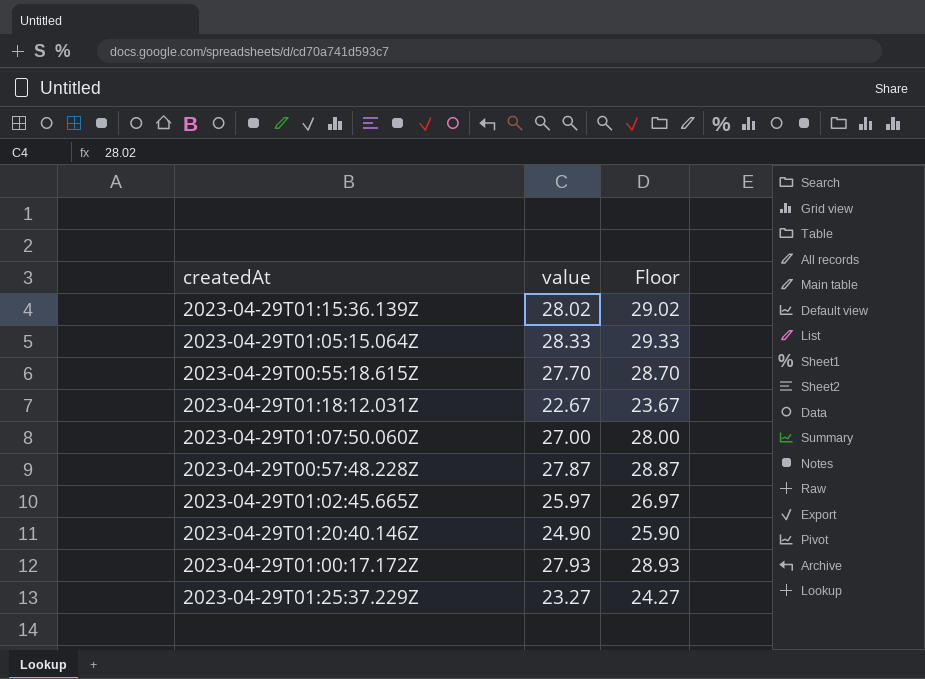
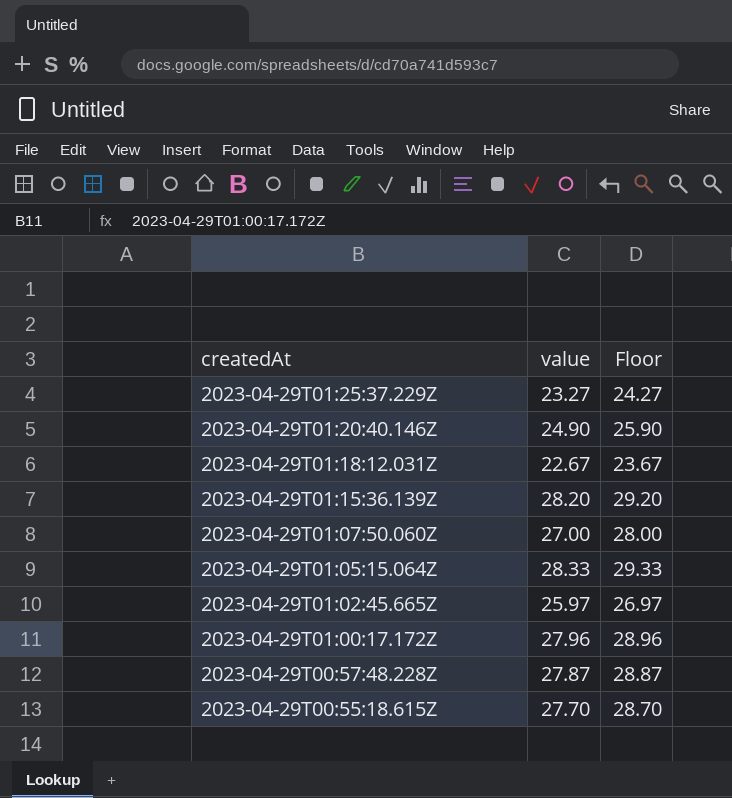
row order: none -> createdAt descending
2023-04-29T01:15:36.139Z | value: 28.02 -> 28.20
2023-04-29T01:15:36.139Z | Floor: 29.02 -> 29.20
2023-04-29T01:00:17.172Z | value: 27.93 -> 27.96
2023-04-29T01:00:17.172Z | Floor: 28.93 -> 28.96

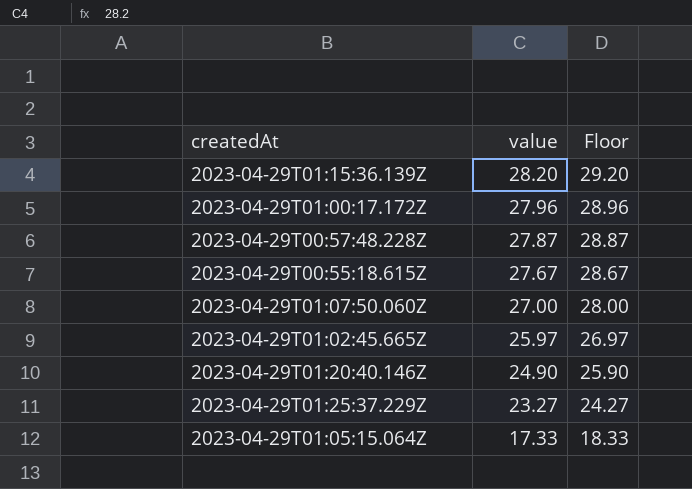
row order: createdAt descending -> value descending
row 2023-04-29T01:18:12.031Z: 22.67 | 23.67 -> none
2023-04-29T00:55:18.615Z | value: 27.70 -> 27.67
2023-04-29T00:55:18.615Z | Floor: 28.70 -> 28.67
2023-04-29T01:05:15.064Z | value: 28.33 -> 17.33
2023-04-29T01:05:15.064Z | Floor: 29.33 -> 18.33

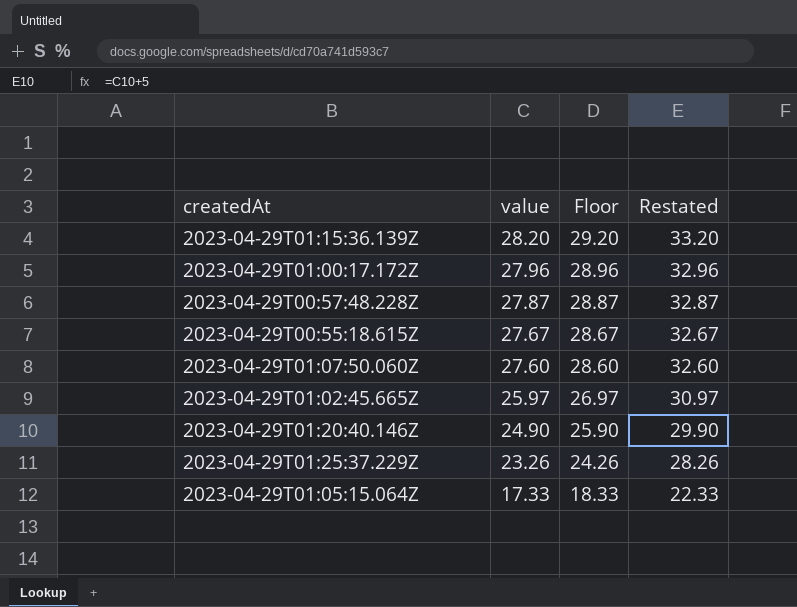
column Restated | formula: none -> [value] + 5
2023-04-29T01:07:50.060Z | value: 27.00 -> 27.60
2023-04-29T01:07:50.060Z | Floor: 28.00 -> 28.60
2023-04-29T01:25:37.229Z | value: 23.27 -> 23.26
2023-04-29T01:25:37.229Z | Floor: 24.27 -> 24.26

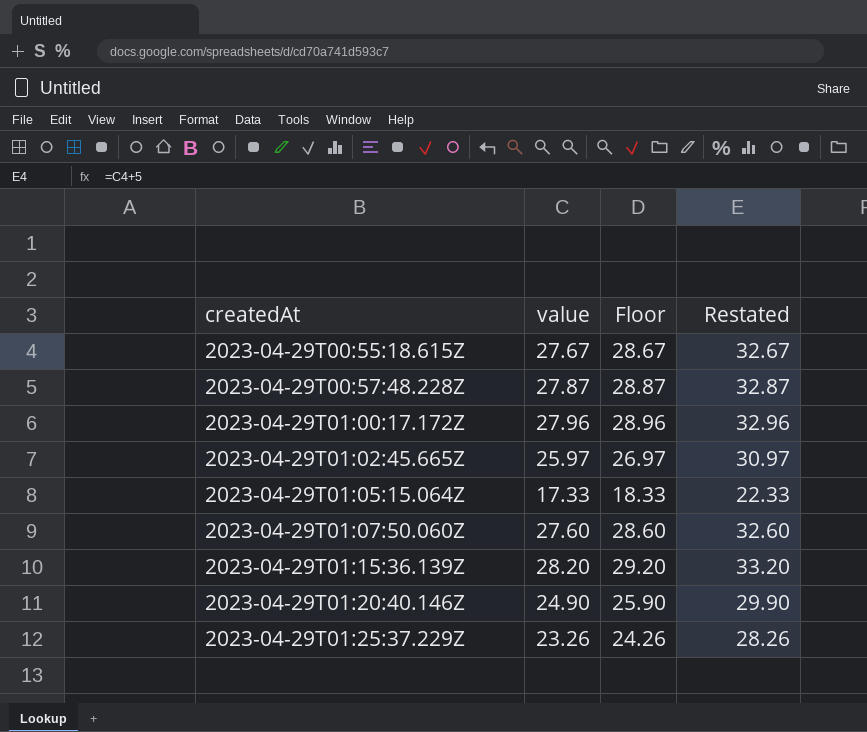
row order: value descending -> createdAt ascending

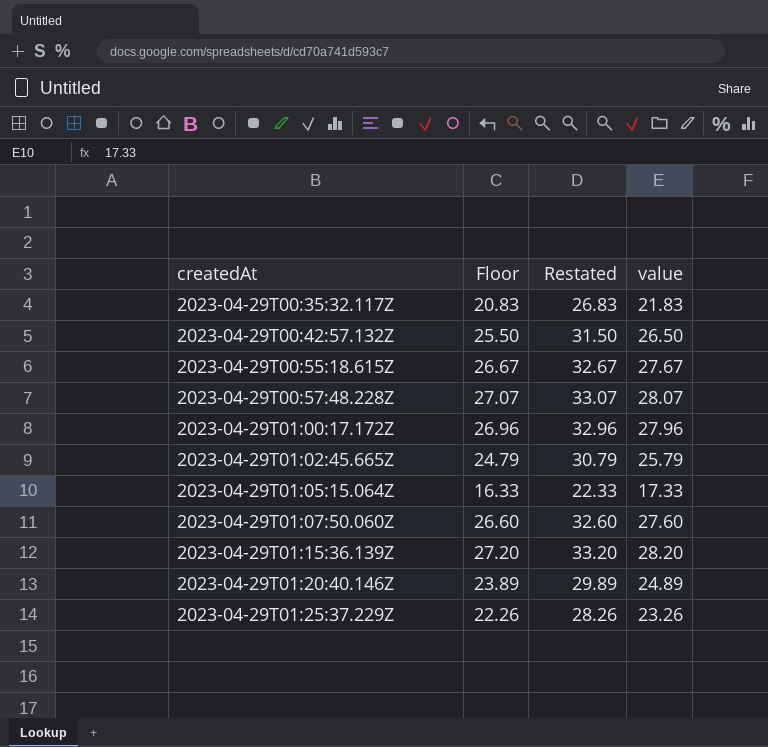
column Floor | formula: [value] + 1 -> [value] - 1
column value | position: 2 -> 4
row 2023-04-29T00:35:32.117Z: none -> 20.83 | 26.83 | 21.83
row 2023-04-29T00:42:57.132Z: none -> 25.50 | 31.50 | 26.50
2023-04-29T00:57:48.228Z | Restated: 32.87 -> 33.07
2023-04-29T00:57:48.228Z | value: 27.87 -> 28.07
2023-04-29T01:02:45.665Z | Restated: 30.97 -> 30.79
2023-04-29T01:02:45.665Z | value: 25.97 -> 25.79
2023-04-29T01:20:40.146Z | Restated: 29.90 -> 29.89
2023-04-29T01:20:40.146Z | value: 24.90 -> 24.89

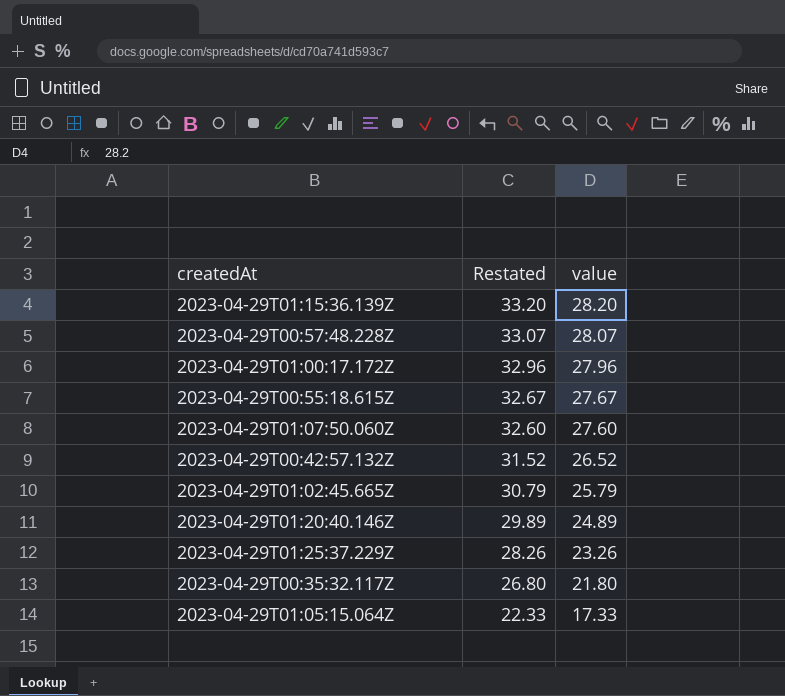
row order: createdAt ascending -> Restated descending
column Floor | formula: [value] - 1 -> none
2023-04-29T00:42:57.132Z | Restated: 31.50 -> 31.52
2023-04-29T00:42:57.132Z | value: 26.50 -> 26.52
2023-04-29T00:35:32.117Z | Restated: 26.83 -> 26.80
2023-04-29T00:35:32.117Z | value: 21.83 -> 21.80

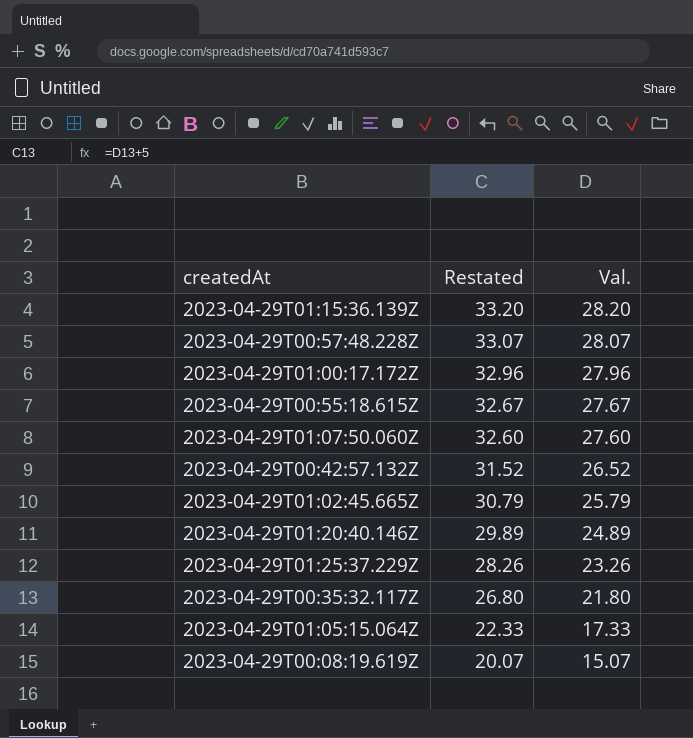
column name: value -> Val.
row 2023-04-29T00:08:19.619Z: none -> 20.07 | 15.07

